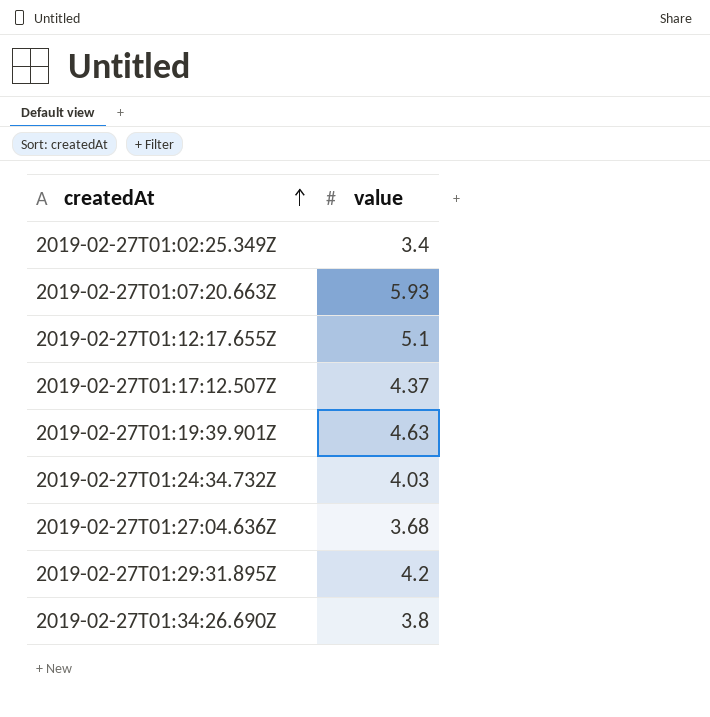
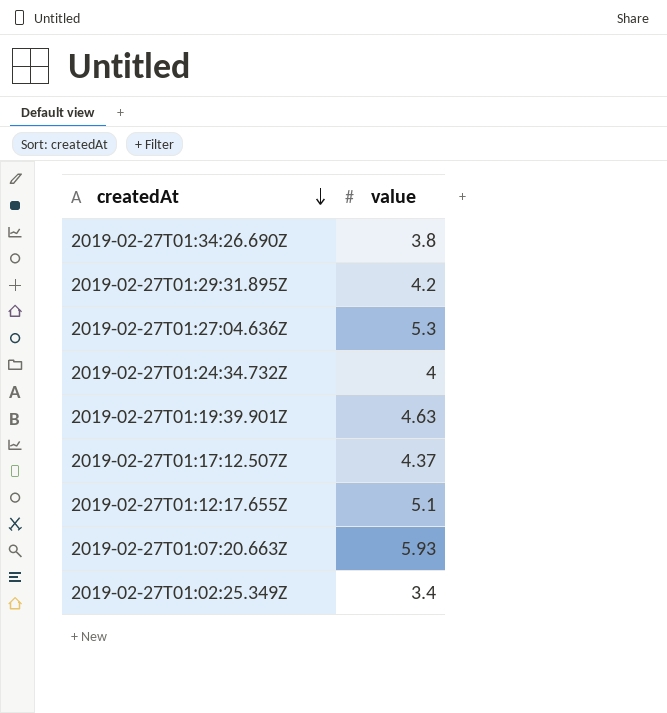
row order: createdAt ascending -> createdAt descending
2019-02-27T01:27:04.636Z | value: 3.68 -> 5.3
2019-02-27T01:24:34.732Z | value: 4.03 -> 4

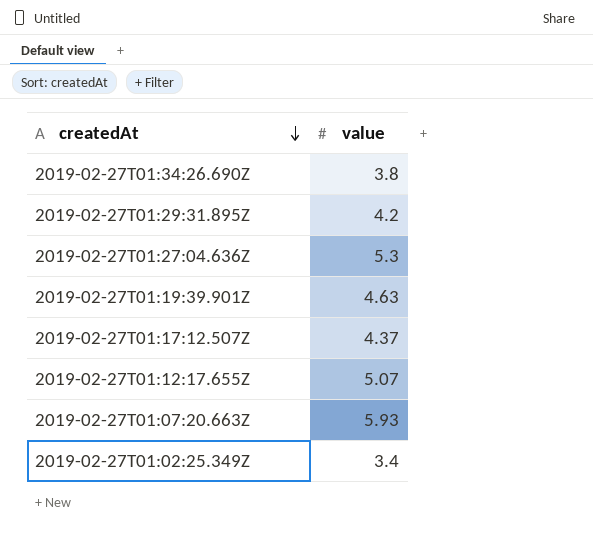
row 2019-02-27T01:24:34.732Z: 4 -> none
2019-02-27T01:12:17.655Z | value: 5.1 -> 5.07

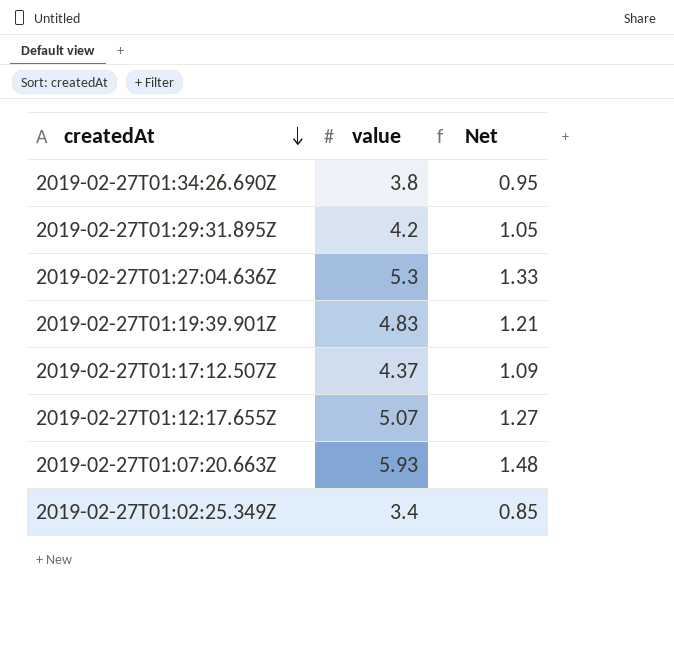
column Net | formula: none -> [value] * 0.25
2019-02-27T01:19:39.901Z | value: 4.63 -> 4.83

